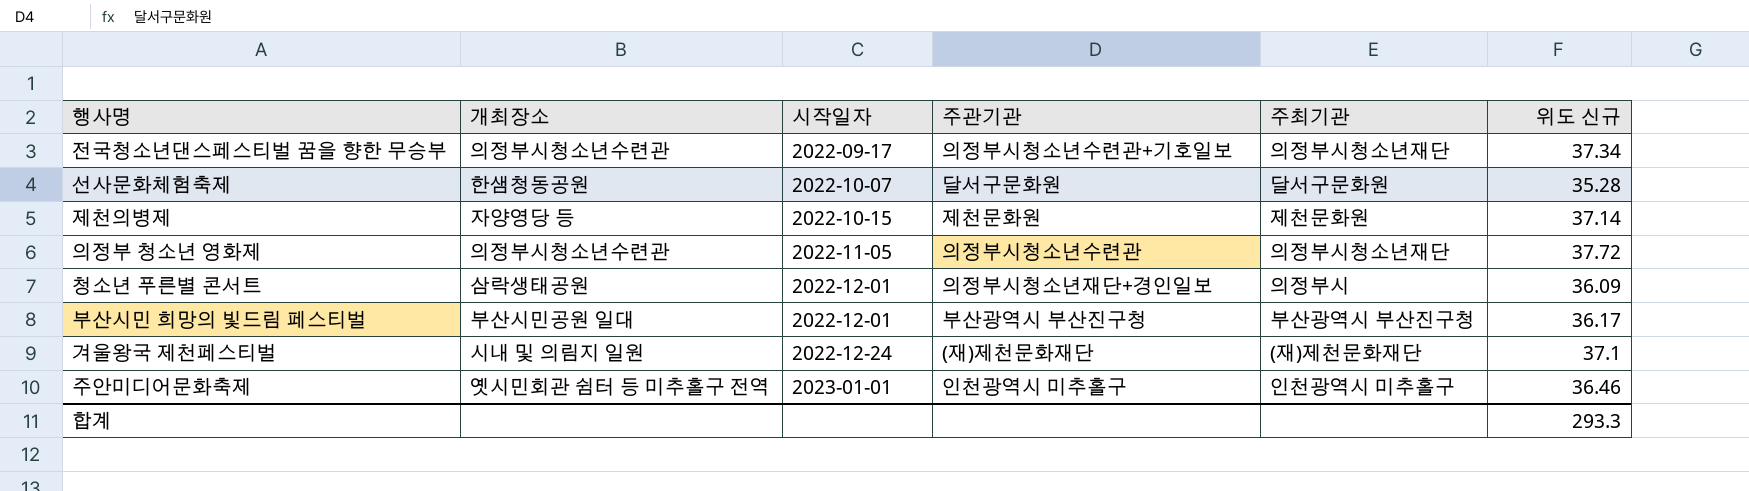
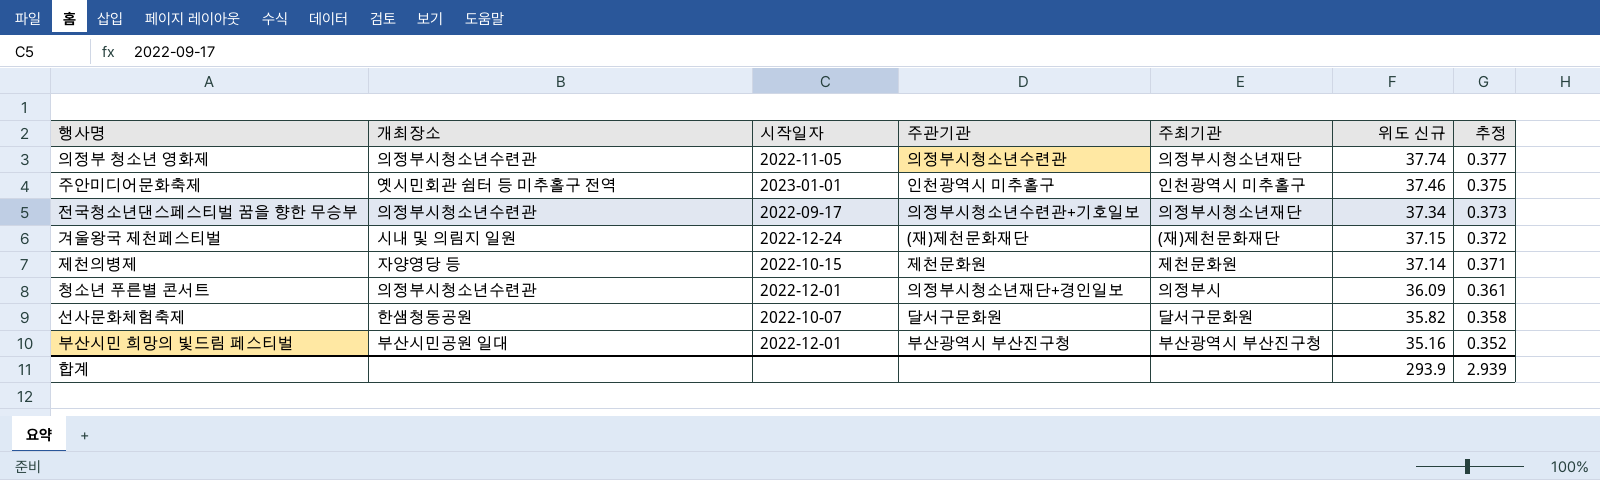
row order: 시작일자 ascending -> 위도 신규 descending
column 추정 | formula: none -> [위도 신규] * 0.01
의정부 청소년 영화제 | 위도 신규: 37.72 -> 37.74
주안미디어문화축제 | 위도 신규: 36.46 -> 37.46
겨울왕국 제천페스티벌 | 위도 신규: 37.1 -> 37.15
청소년 푸른별 콘서트 | 개최장소: 삼락생태공원 -> 의정부시청소년수련관
선사문화체험축제 | 위도 신규: 35.28 -> 35.82
부산시민 희망의 빛드림 페스티벌 | 위도 신규: 36.17 -> 35.16
합계 | 위도 신규: 293.3 -> 293.9

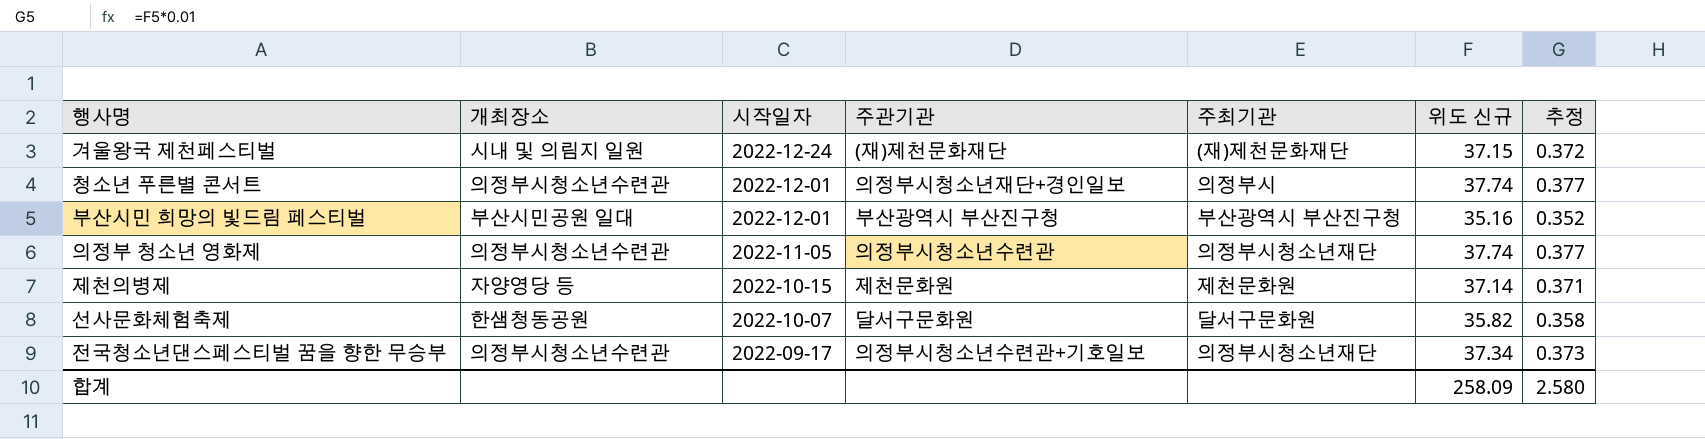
row order: 위도 신규 descending -> 시작일자 descending
row 주안미디어문화축제: 옛시민회관 쉼터 등 미추홀구 전역 | 2023-01-01 | 인천광역시 미추홀구 | 인천광역시 미추홀구 | 37.46 | 0.375 -> none
청소년 푸른별 콘서트 | 위도 신규: 36.09 -> 37.74
청소년 푸른별 콘서트 | 추정: 0.361 -> 0.377
합계 | 위도 신규: 293.9 -> 258.09
합계 | 추정: 2.939 -> 2.580

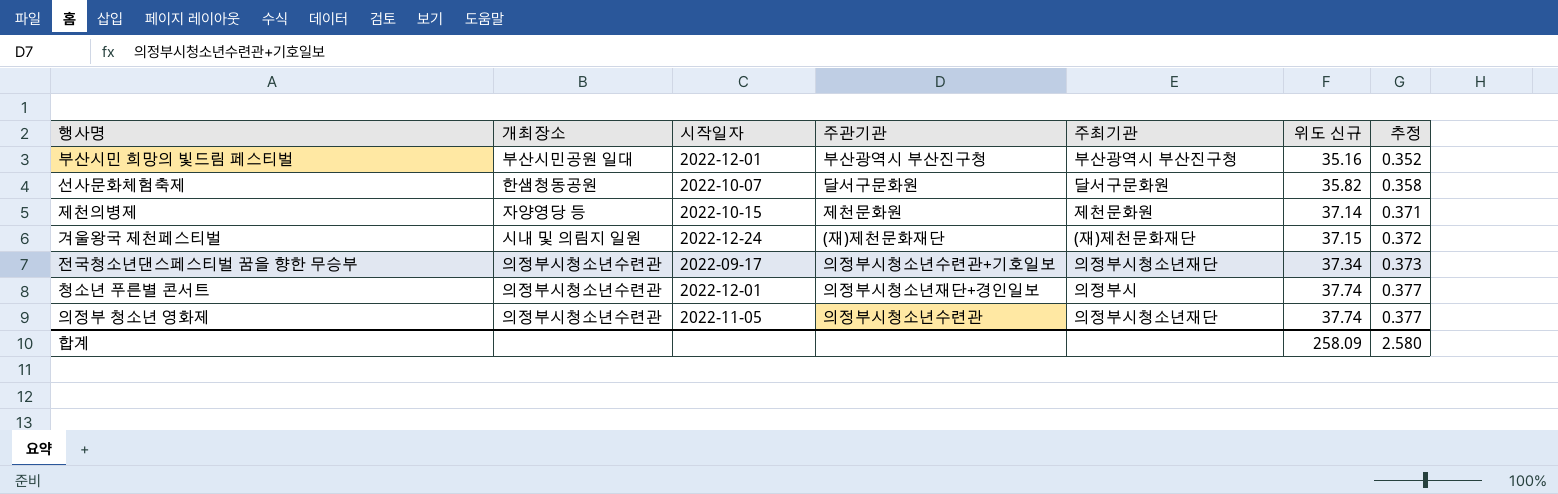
row order: 시작일자 descending -> 위도 신규 ascending

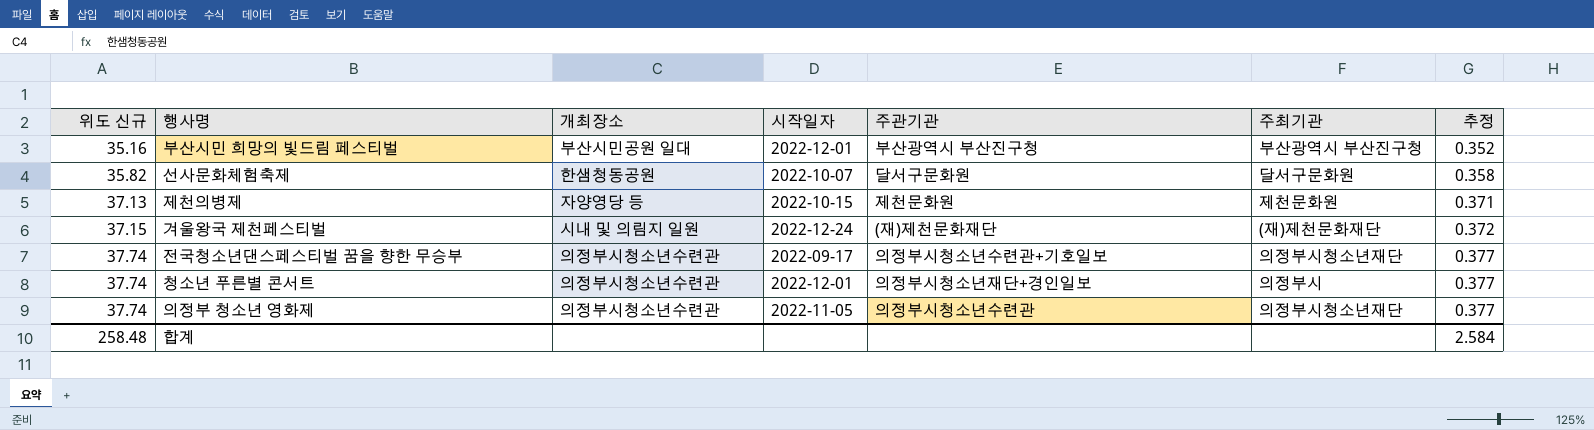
column 위도 신규 | position: 6 -> 1
제천의병제 | 위도 신규: 37.14 -> 37.13
전국청소년댄스페스티벌 꿈을 향한 무승부 | 위도 신규: 37.34 -> 37.74
전국청소년댄스페스티벌 꿈을 향한 무승부 | 추정: 0.373 -> 0.377
합계 | 위도 신규: 258.09 -> 258.48
합계 | 추정: 2.580 -> 2.584

